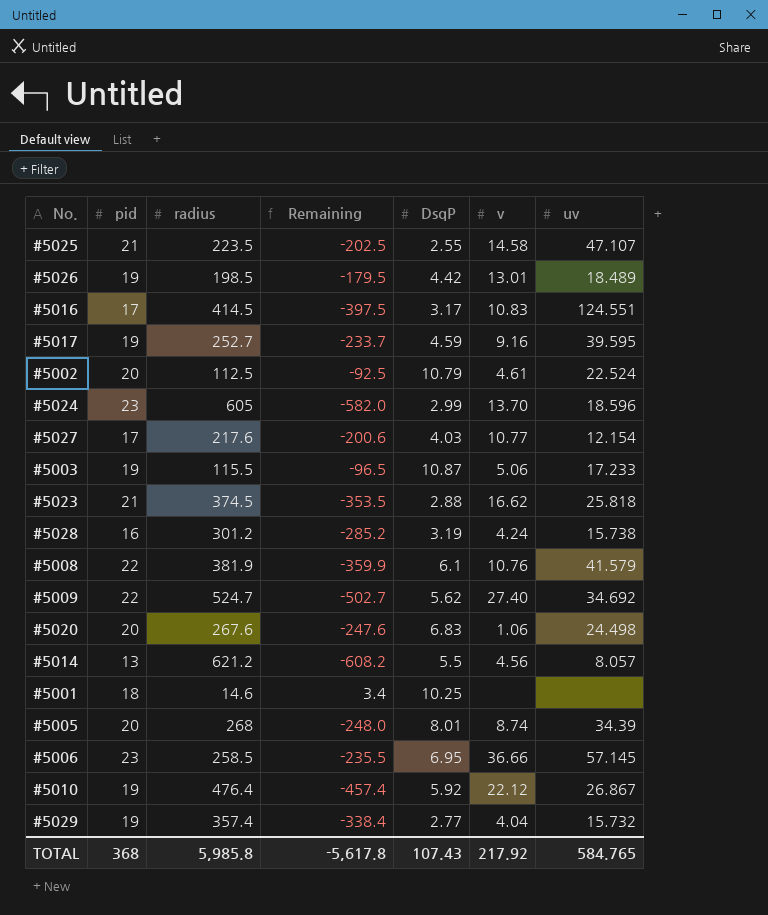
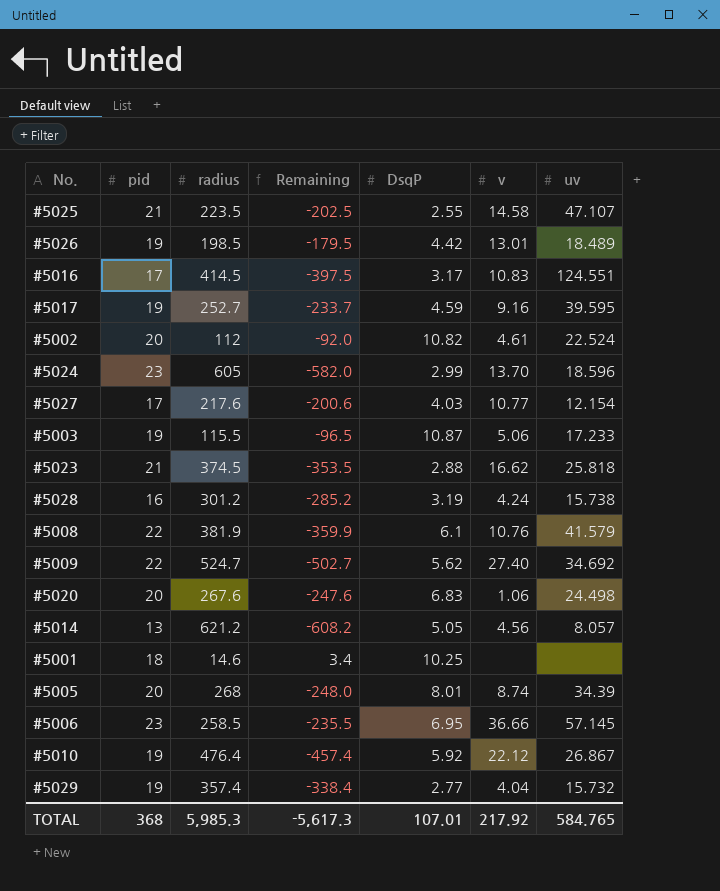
#5002 | radius: 112.5 -> 112
#5002 | Remaining: -92.5 -> -92.0
#5002 | DsqP: 10.79 -> 10.82
#5014 | DsqP: 5.5 -> 5.05
TOTAL | radius: 5,985.8 -> 5,985.3
TOTAL | Remaining: -5,617.8 -> -5,617.3
TOTAL | DsqP: 107.43 -> 107.01

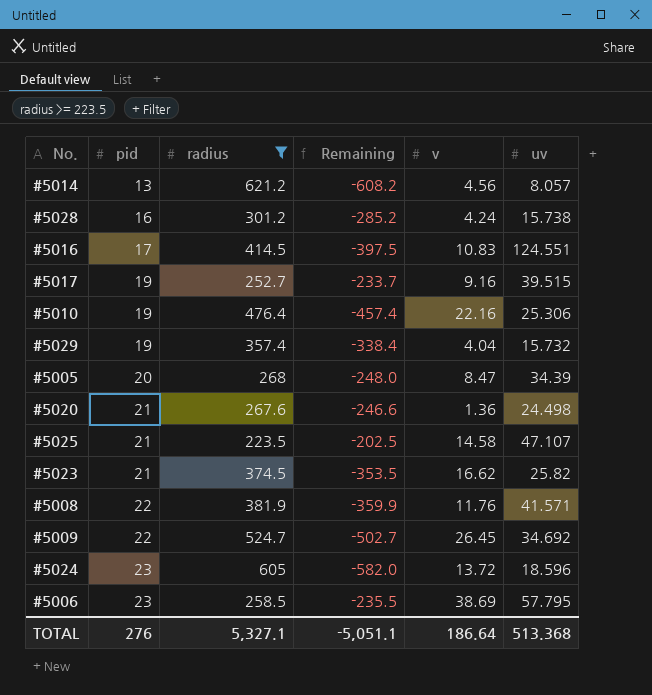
filter: none -> radius >= 223.5
row order: none -> pid ascending
column DsqP | position: 5 -> none
#5017 | uv: 39.595 -> 39.515
#5010 | v: 22.12 -> 22.16
#5010 | uv: 26.867 -> 25.306
#5005 | v: 8.74 -> 8.47
#5020 | pid: 20 -> 21
#5020 | Remaining: -247.6 -> -246.6
#5020 | v: 1.06 -> 1.36
#5023 | uv: 25.818 -> 25.82
#5008 | v: 10.76 -> 11.76
#5008 | uv: 41.579 -> 41.571
#5009 | v: 27.40 -> 26.45
#5024 | v: 13.70 -> 13.72
#5006 | v: 36.66 -> 38.69
#5006 | uv: 57.145 -> 57.795
TOTAL | pid: 368 -> 276
TOTAL | radius: 5,985.3 -> 5,327.1
TOTAL | Remaining: -5,617.3 -> -5,051.1
TOTAL | v: 217.92 -> 186.64
TOTAL | uv: 584.765 -> 513.368

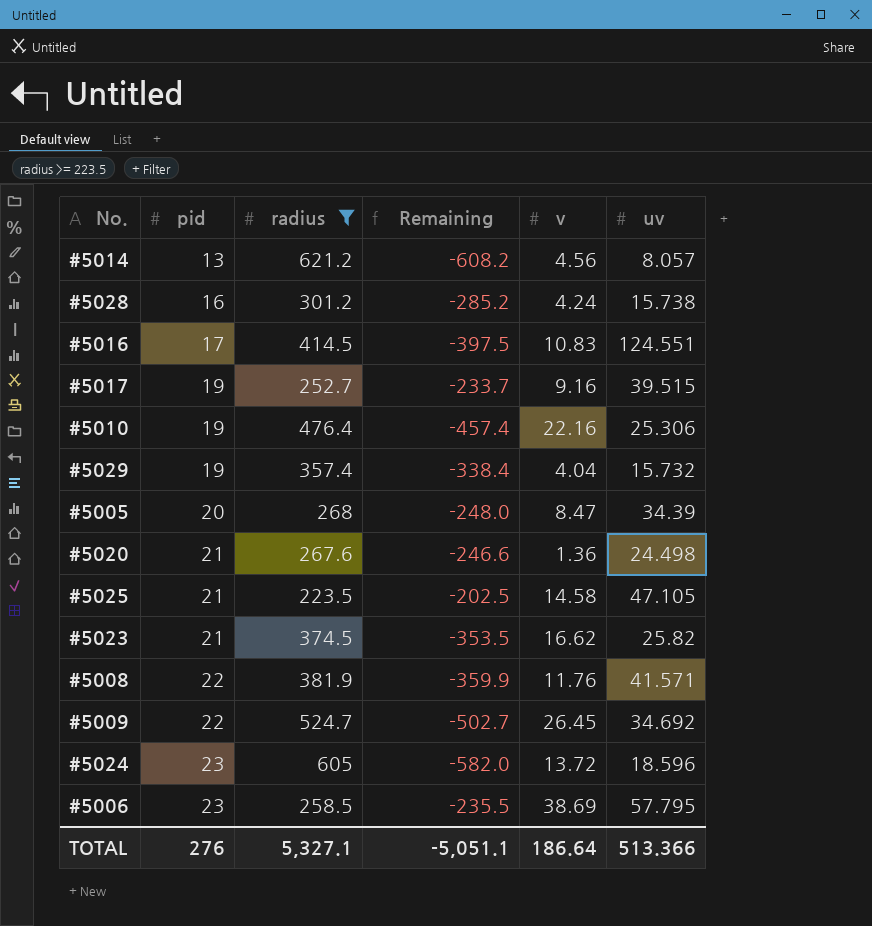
#5025 | uv: 47.107 -> 47.105
TOTAL | uv: 513.368 -> 513.366

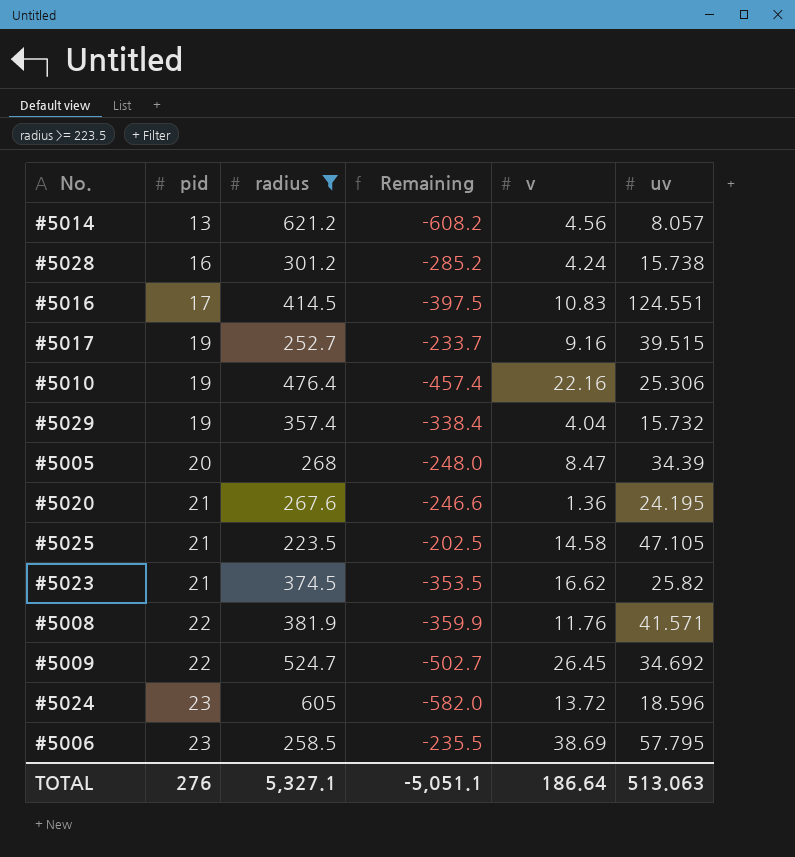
#5020 | uv: 24.498 -> 24.195
TOTAL | uv: 513.366 -> 513.063

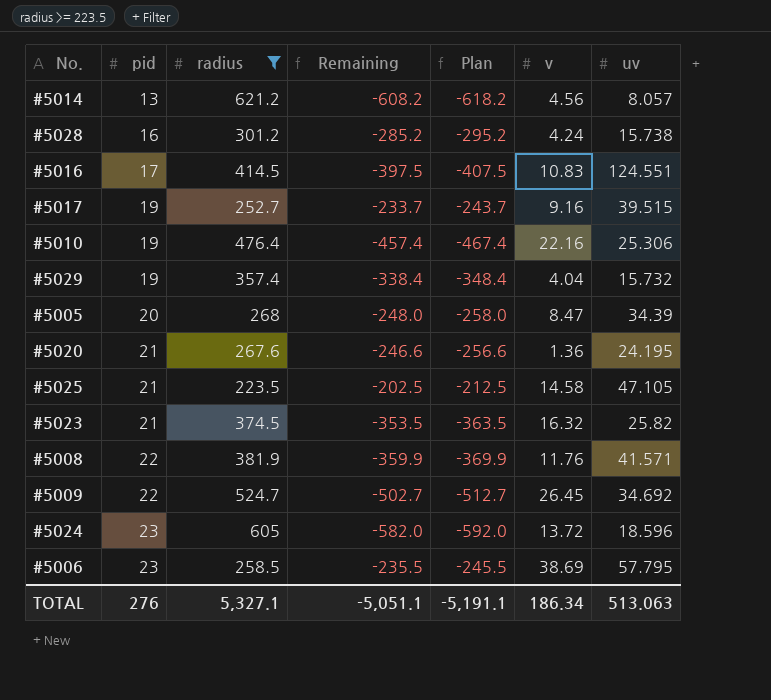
column Plan | formula: none -> [Remaining] - 10
#5023 | v: 16.62 -> 16.32
TOTAL | v: 186.64 -> 186.34

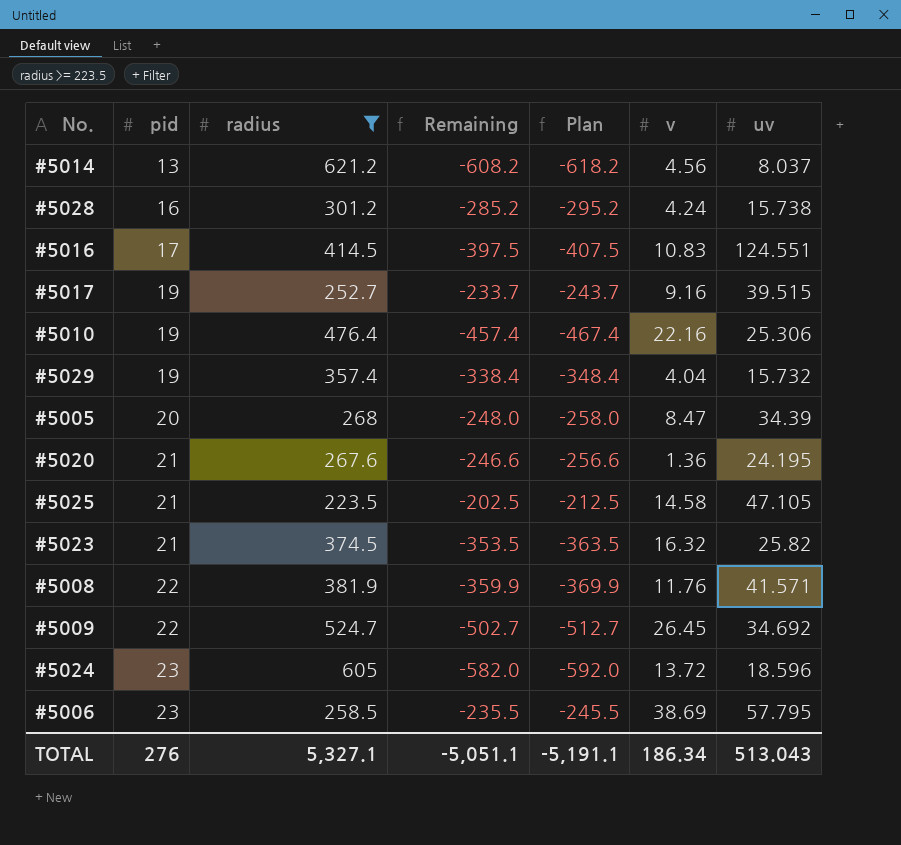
#5014 | uv: 8.057 -> 8.037
TOTAL | uv: 513.063 -> 513.043

